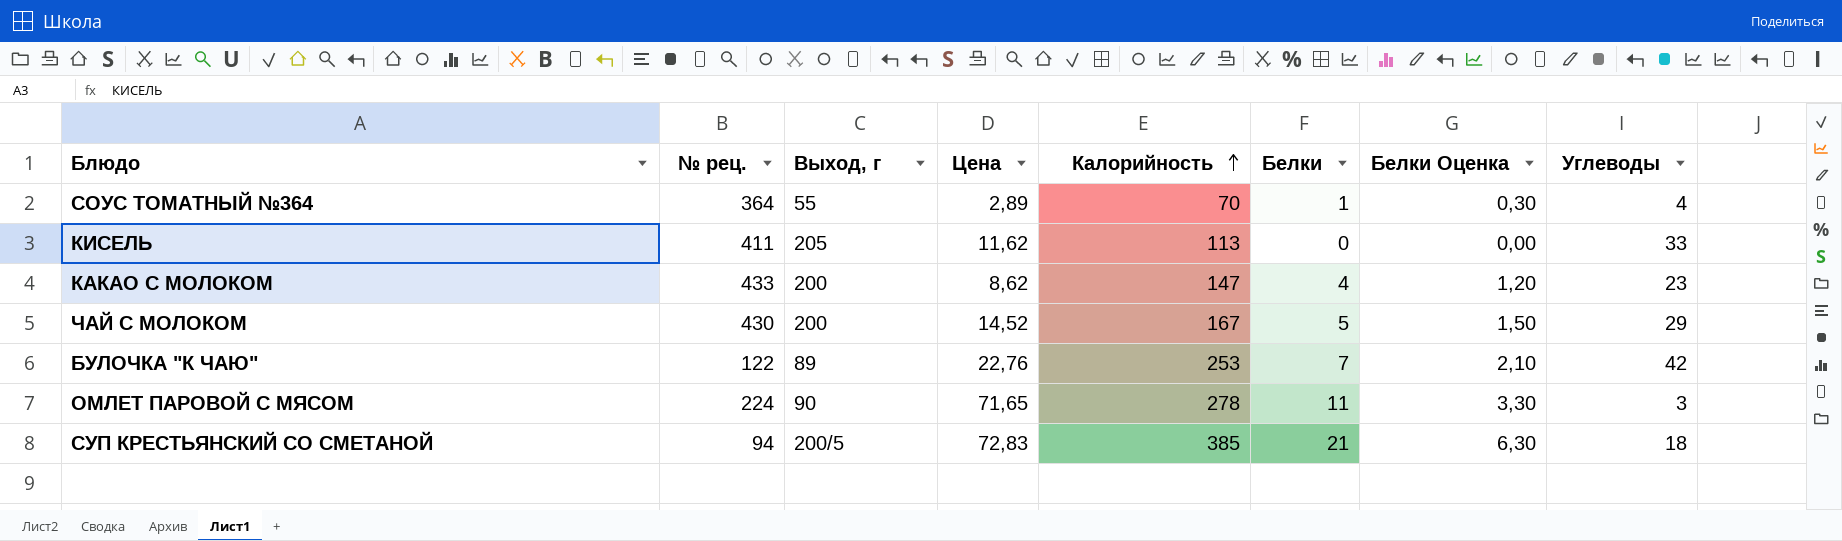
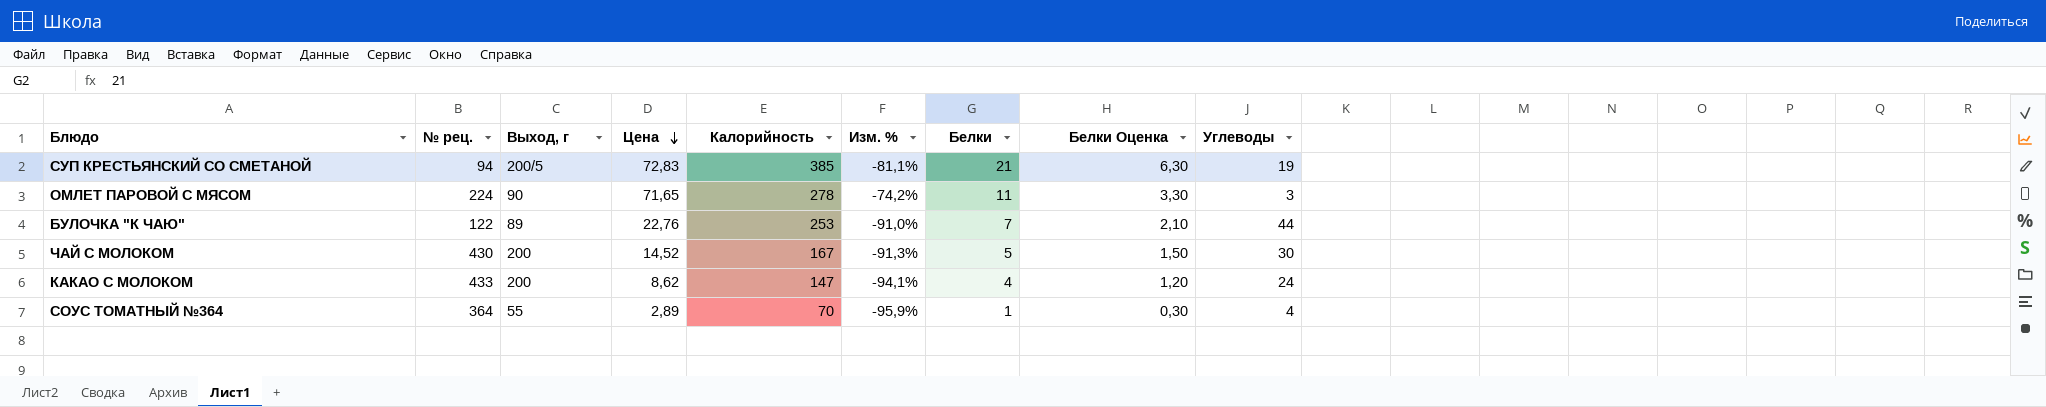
row order: Калорийность ascending -> Цена descending
column Изм. % | formula: none -> ([Цена] - [Калорийность]) / [Калорийность]
row КИСЕЛЬ: 411 | 205 | 11,62 | 113 | 0 | 0,00 | 33 -> none
СУП КРЕСТЬЯНСКИЙ СО СМЕТАНОЙ | Углеводы: 18 -> 19
БУЛОЧКА "К ЧАЮ" | Углеводы: 42 -> 44
ЧАЙ С МОЛОКОМ | Углеводы: 29 -> 30
КАКАО С МОЛОКОМ | Углеводы: 23 -> 24

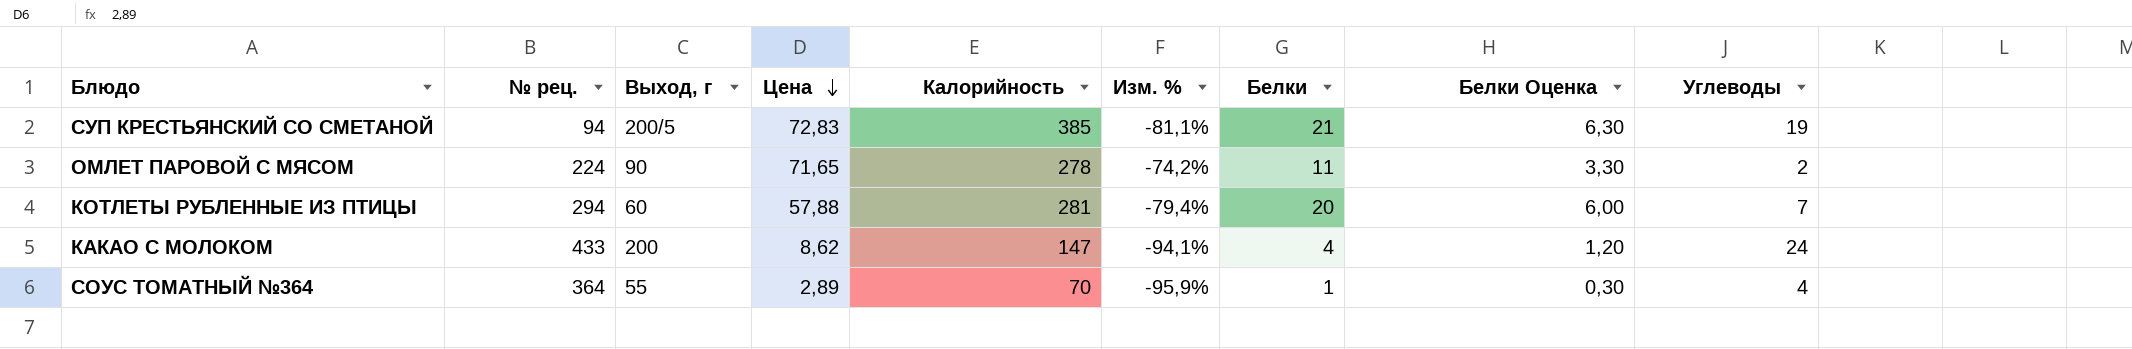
row БУЛОЧКА "К ЧАЮ": 122 | 89 | 22,76 | 253 | -91,0% | 7 | 2,10 | 44 -> none
row ЧАЙ С МОЛОКОМ: 430 | 200 | 14,52 | 167 | -91,3% | 5 | 1,50 | 30 -> none
ОМЛЕТ ПАРОВОЙ С МЯСОМ | Углеводы: 3 -> 2
row КОТЛЕТЫ РУБЛЕННЫЕ ИЗ ПТИЦЫ: none -> 294 | 60 | 57,88 | 281 | -79,4% | 20 | 6,00 | 7

